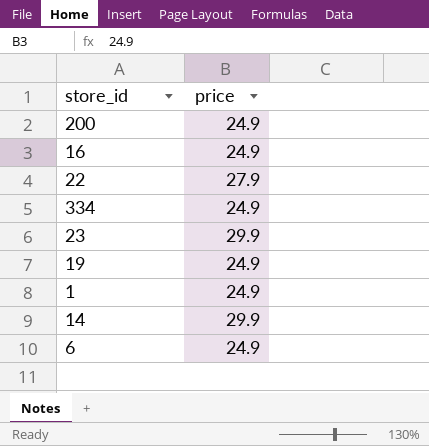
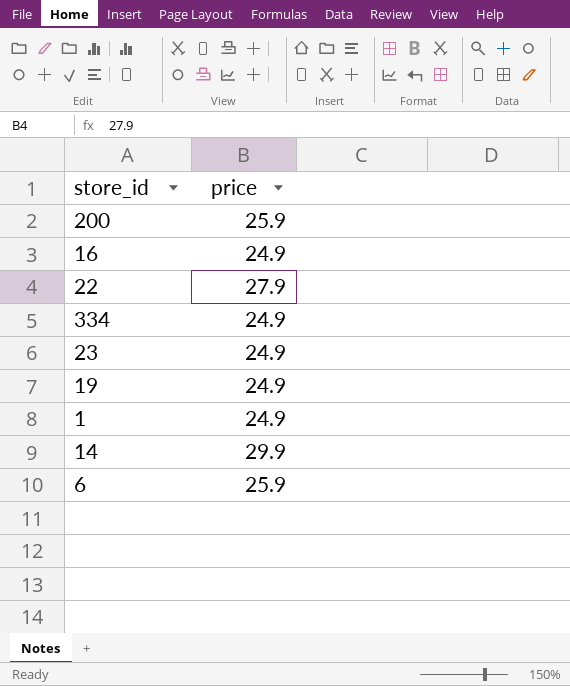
200 | price: 24.9 -> 25.9
23 | price: 29.9 -> 24.9
6 | price: 24.9 -> 25.9

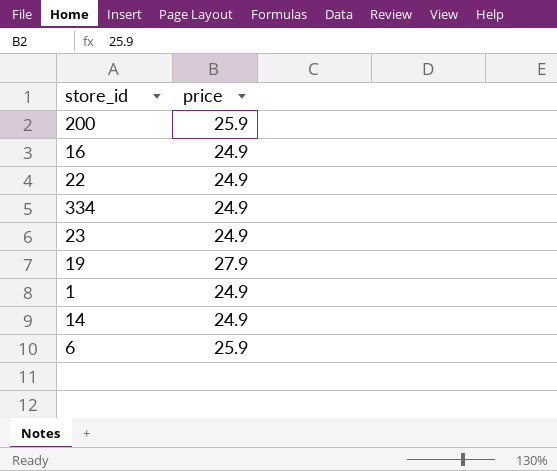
22 | price: 27.9 -> 24.9
19 | price: 24.9 -> 27.9
14 | price: 29.9 -> 24.9

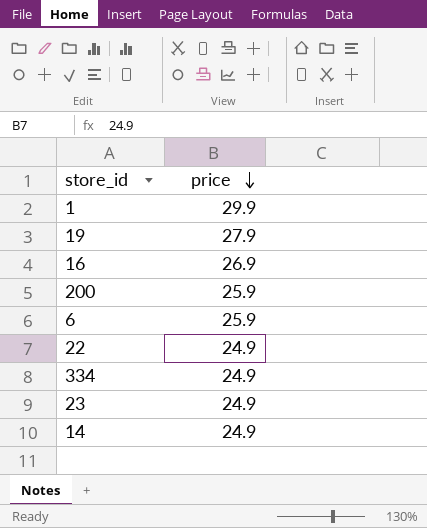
row order: none -> price descending
1 | price: 24.9 -> 29.9
16 | price: 24.9 -> 26.9

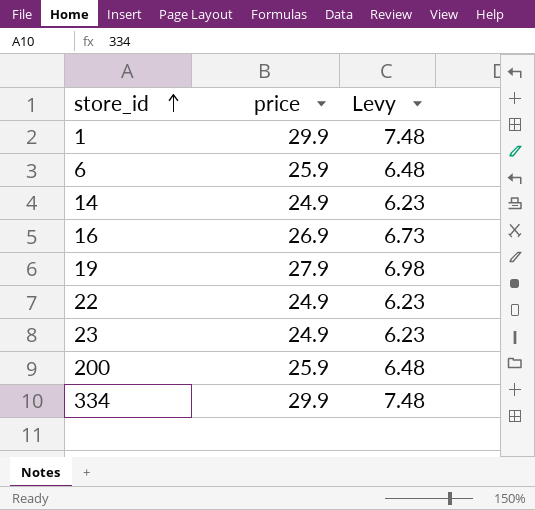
row order: price descending -> store_id ascending
column Levy | formula: none -> [price] * 0.25
334 | price: 24.9 -> 29.9

